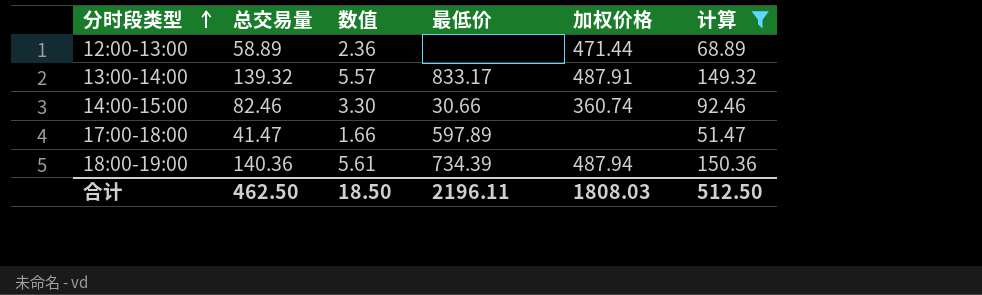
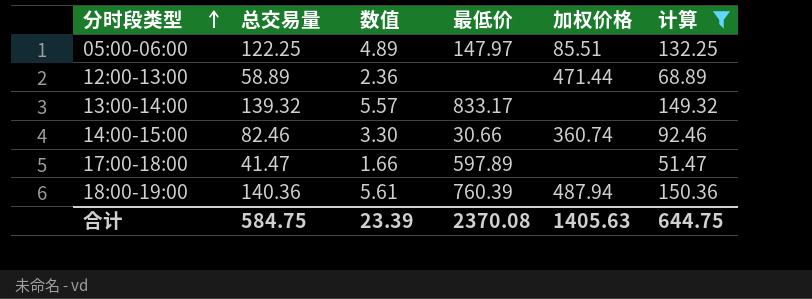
row 05:00-06:00: none -> 122.25 | 4.89 | 147.97 | 85.51 | 132.25
13:00-14:00 | 加权价格: 487.91 -> none
18:00-19:00 | 最低价: 734.39 -> 760.39
合计 | 总交易量: 462.50 -> 584.75
合计 | 数值: 18.50 -> 23.39
合计 | 最低价: 2196.11 -> 2370.08
合计 | 加权价格: 1808.03 -> 1405.63
合计 | 计算: 512.50 -> 644.75

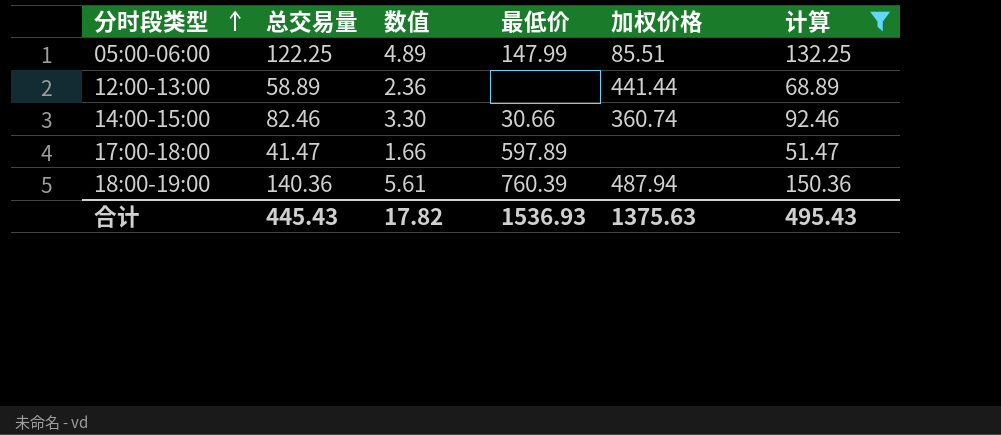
row 13:00-14:00: 139.32 | 5.57 | 833.17 | none | 149.32 -> none
05:00-06:00 | 最低价: 147.97 -> 147.99
12:00-13:00 | 加权价格: 471.44 -> 441.44
合计 | 总交易量: 584.75 -> 445.43
合计 | 数值: 23.39 -> 17.82
合计 | 最低价: 2370.08 -> 1536.93
合计 | 加权价格: 1405.63 -> 1375.63
合计 | 计算: 644.75 -> 495.43

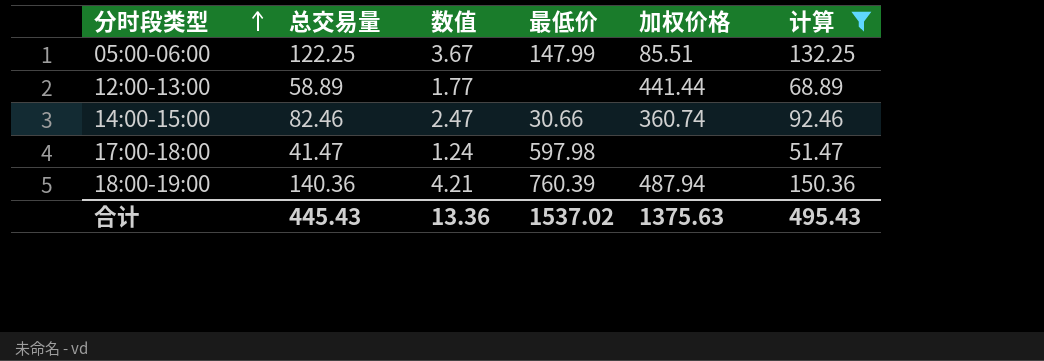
column 数值 | formula: [总交易量] * 0.04 -> [总交易量] * 0.03
17:00-18:00 | 最低价: 597.89 -> 597.98
合计 | 数值: 17.82 -> 13.36
合计 | 最低价: 1536.93 -> 1537.02

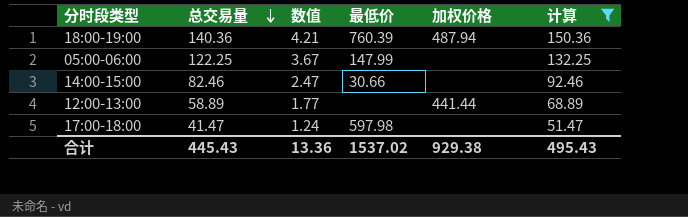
row order: 分时段类型 ascending -> 总交易量 descending
05:00-06:00 | 加权价格: 85.51 -> none
14:00-15:00 | 加权价格: 360.74 -> none
合计 | 加权价格: 1375.63 -> 929.38

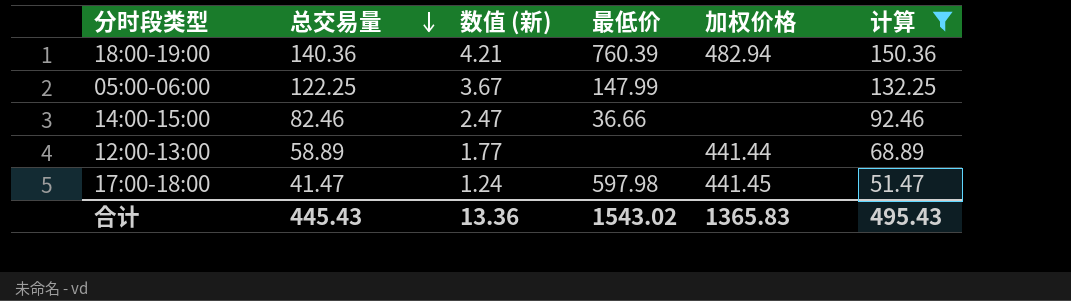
column name: 数值 -> 数值 (新)
18:00-19:00 | 加权价格: 487.94 -> 482.94
14:00-15:00 | 最低价: 30.66 -> 36.66
17:00-18:00 | 加权价格: none -> 441.45
合计 | 最低价: 1537.02 -> 1543.02
合计 | 加权价格: 929.38 -> 1365.83

